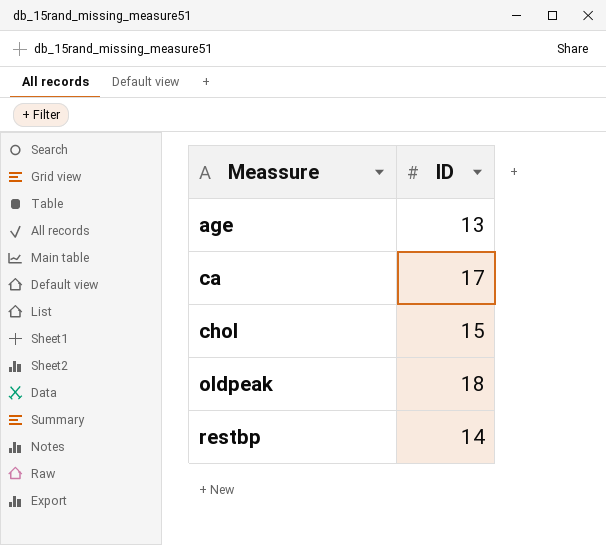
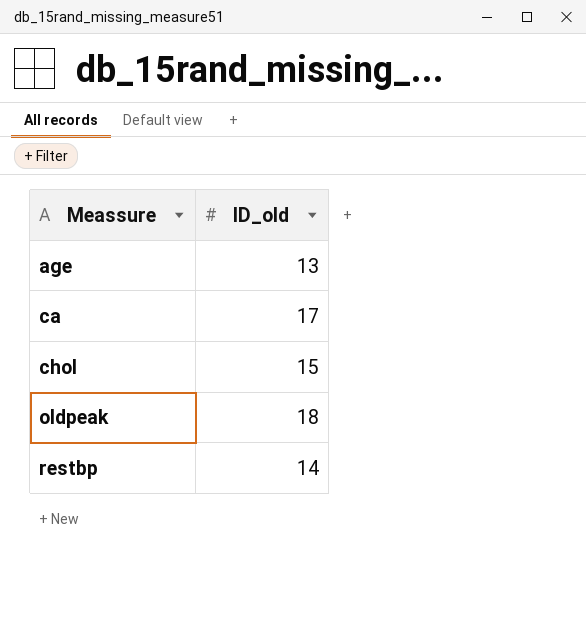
column name: ID -> ID_old

